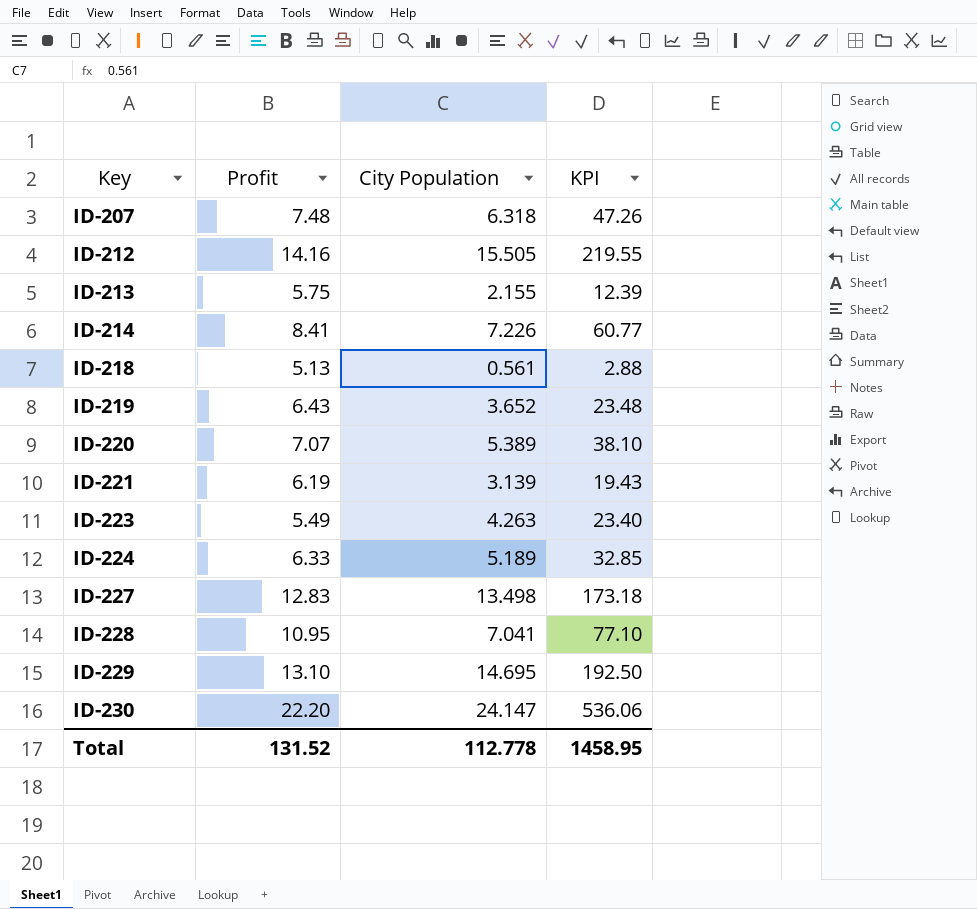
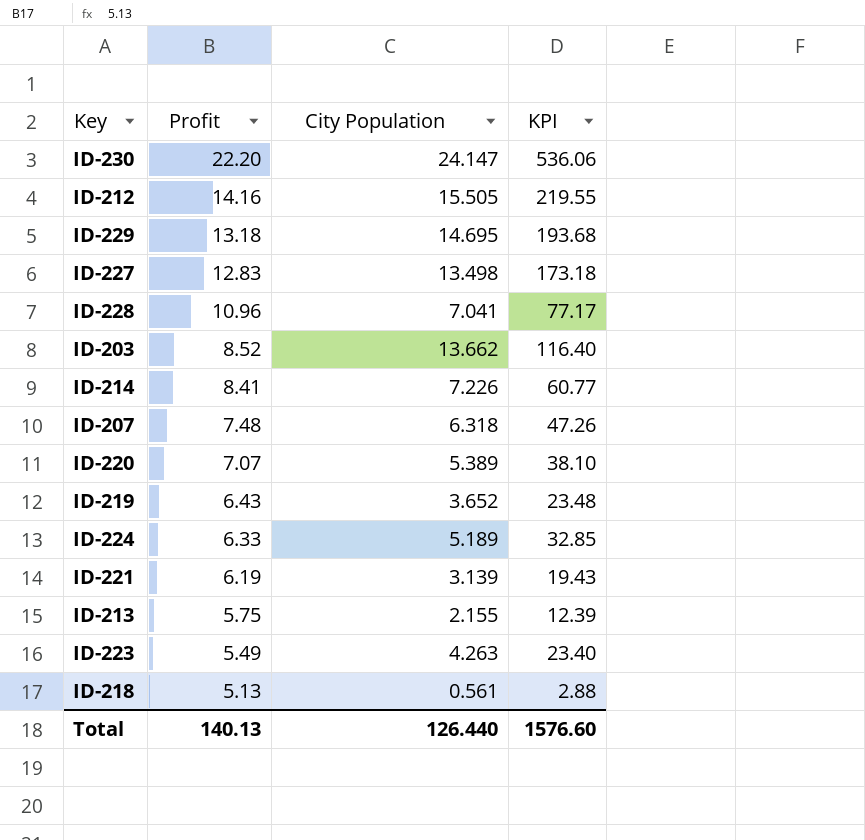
row order: Key ascending -> Profit descending
ID-229 | Profit: 13.10 -> 13.18
ID-229 | KPI: 192.50 -> 193.68
ID-228 | Profit: 10.95 -> 10.96
ID-228 | KPI: 77.10 -> 77.17
row ID-203: none -> 8.52 | 13.662 | 116.40
Total | Profit: 131.52 -> 140.13
Total | City Population: 112.778 -> 126.440
Total | KPI: 1458.95 -> 1576.60

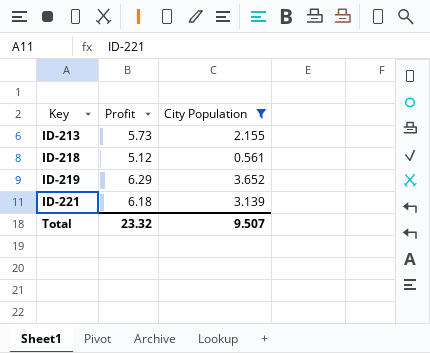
filter: none -> City Population <= 3.652
row order: Profit descending -> Key ascending
column KPI | formula: [Profit] * [City Population] -> none
ID-213 | Profit: 5.75 -> 5.73
ID-218 | Profit: 5.13 -> 5.12
ID-219 | Profit: 6.43 -> 6.29
ID-221 | Profit: 6.19 -> 6.18
Total | Profit: 140.13 -> 23.32
Total | City Population: 126.440 -> 9.507

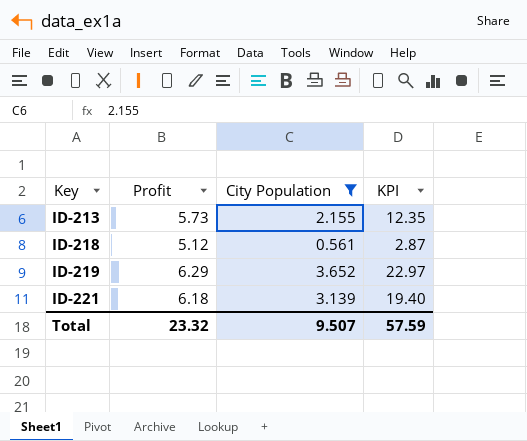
column KPI | formula: none -> [Profit] * [City Population]

